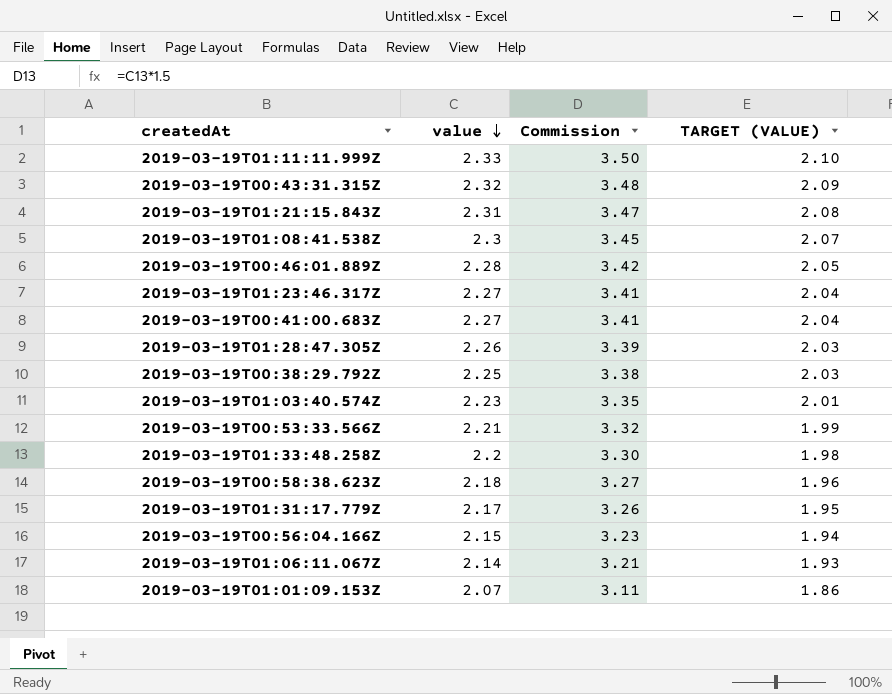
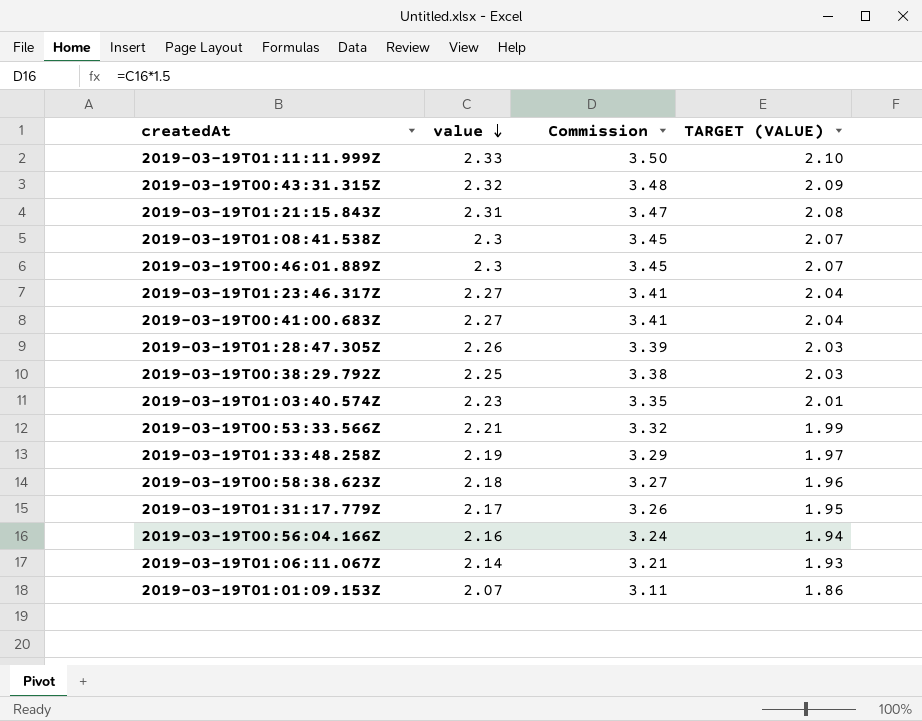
2019-03-19T00:46:01.889Z | value: 2.28 -> 2.3
2019-03-19T00:46:01.889Z | Commission: 3.42 -> 3.45
2019-03-19T00:46:01.889Z | TARGET (VALUE): 2.05 -> 2.07
2019-03-19T01:33:48.258Z | value: 2.2 -> 2.19
2019-03-19T01:33:48.258Z | Commission: 3.30 -> 3.29
2019-03-19T01:33:48.258Z | TARGET (VALUE): 1.98 -> 1.97
2019-03-19T00:56:04.166Z | value: 2.15 -> 2.16
2019-03-19T00:56:04.166Z | Commission: 3.23 -> 3.24

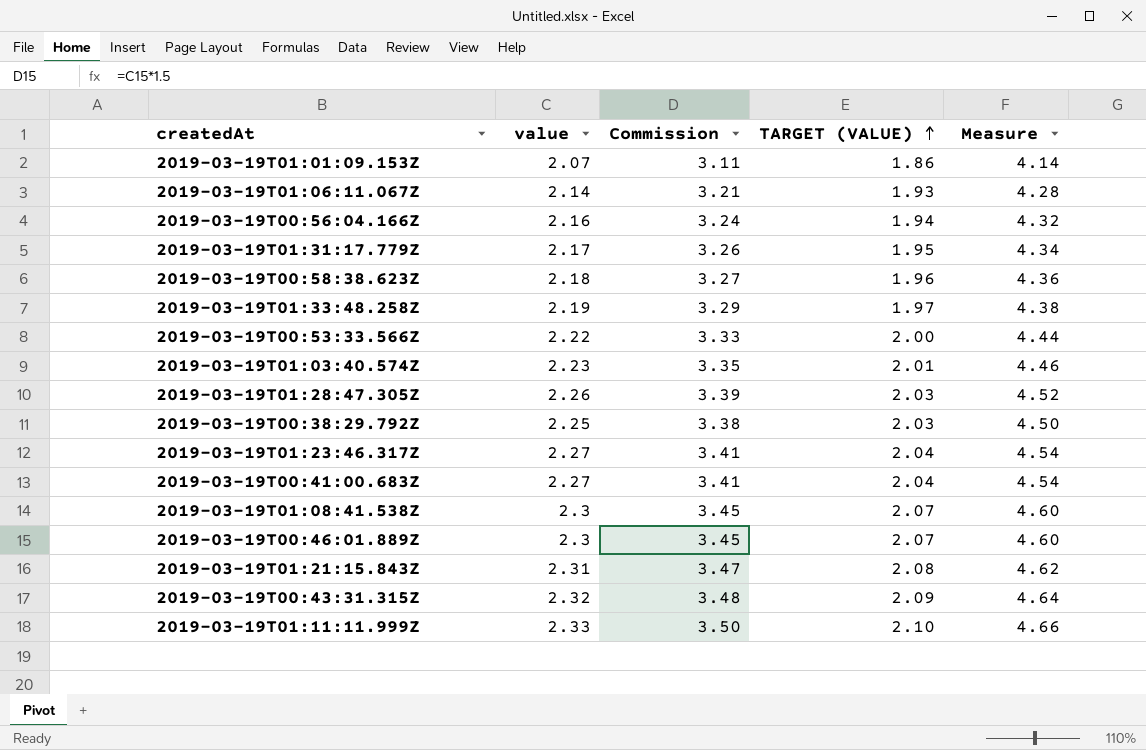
row order: value descending -> TARGET (VALUE) ascending
column Measure | formula: none -> [value] * 2
2019-03-19T00:53:33.566Z | value: 2.21 -> 2.22
2019-03-19T00:53:33.566Z | Commission: 3.32 -> 3.33
2019-03-19T00:53:33.566Z | TARGET (VALUE): 1.99 -> 2.00

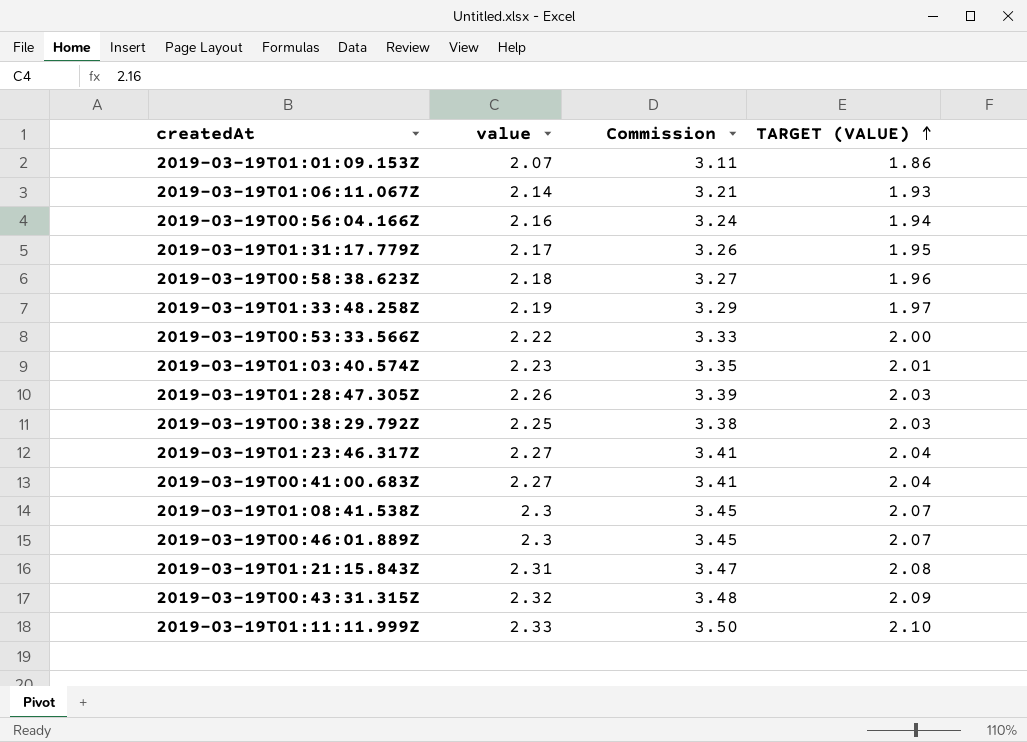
column Measure | formula: [value] * 2 -> none

